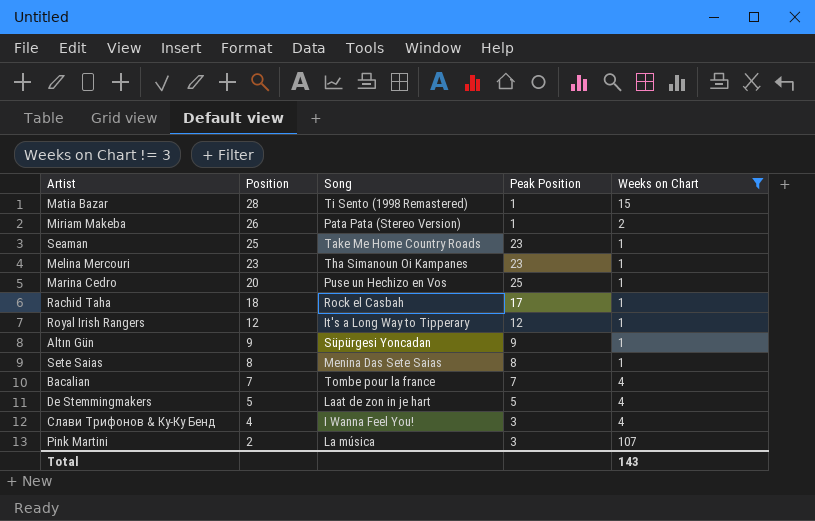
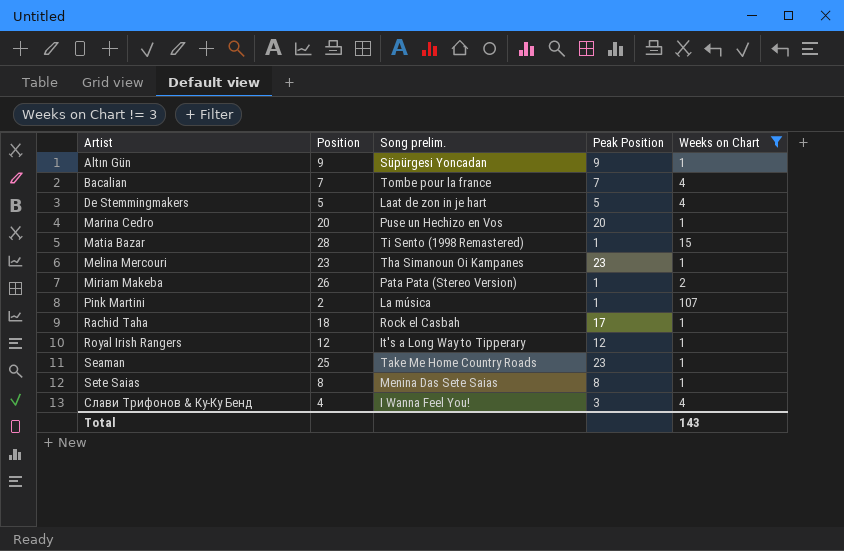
row order: Position descending -> Artist ascending
column name: Song -> Song prelim.
Marina Cedro | Peak Position: 25 -> 20
Pink Martini | Peak Position: 3 -> 1

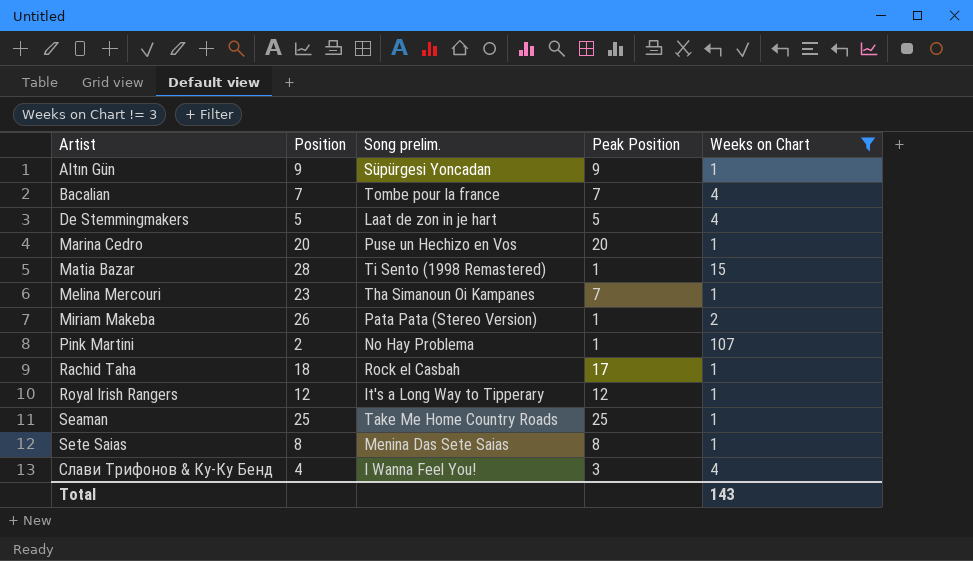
Melina Mercouri | Peak Position: 23 -> 7
Pink Martini | Song prelim.: La música -> No Hay Problema
Seaman | Peak Position: 23 -> 25

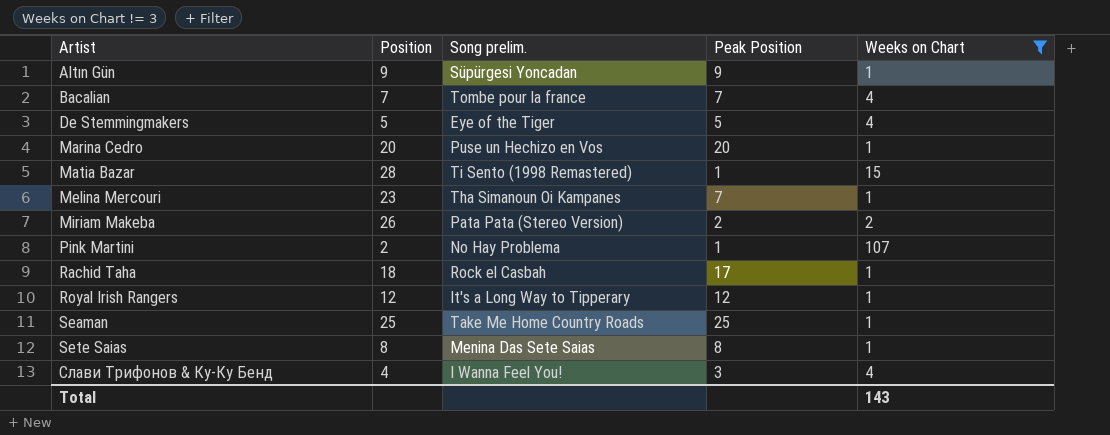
De Stemmingmakers | Song prelim.: Laat de zon in je hart -> Eye of the Tiger
Miriam Makeba | Peak Position: 1 -> 2

